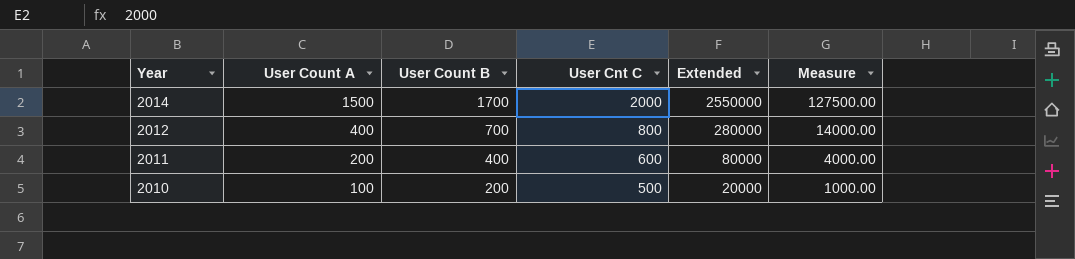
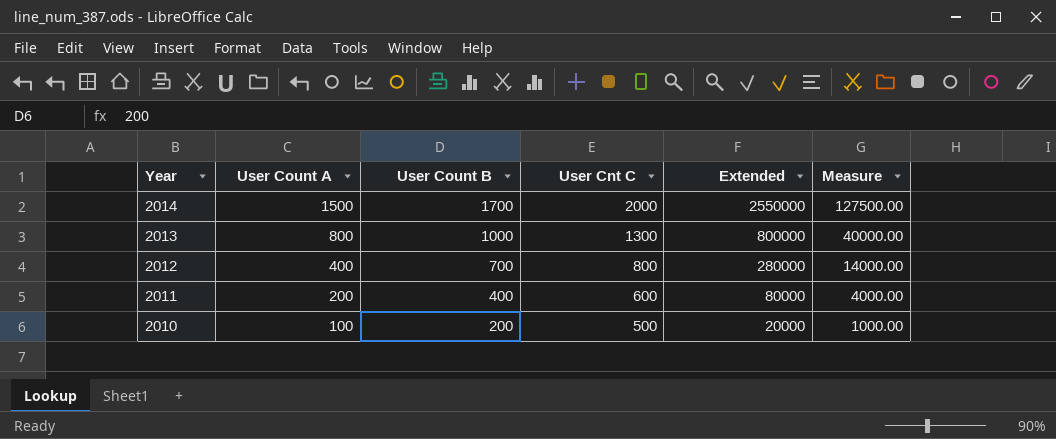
row 2013: none -> 800 | 1000 | 1300 | 800000 | 40000.00

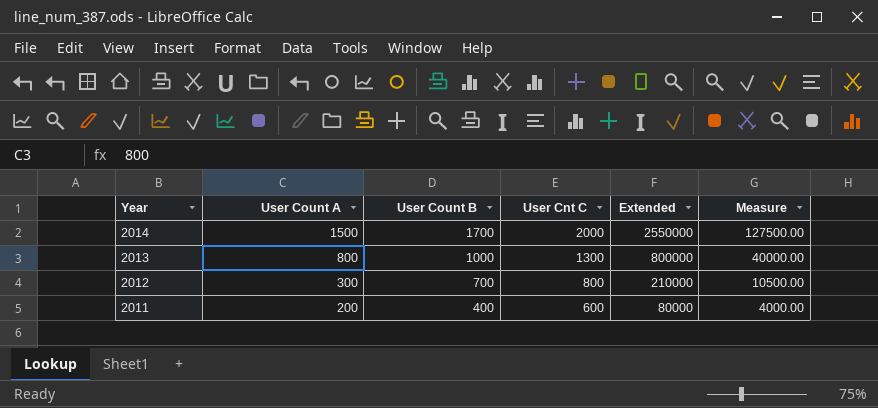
row 2010: 100 | 200 | 500 | 20000 | 1000.00 -> none
2012 | User Count A: 400 -> 300
2012 | Extended: 280000 -> 210000
2012 | Measure: 14000.00 -> 10500.00

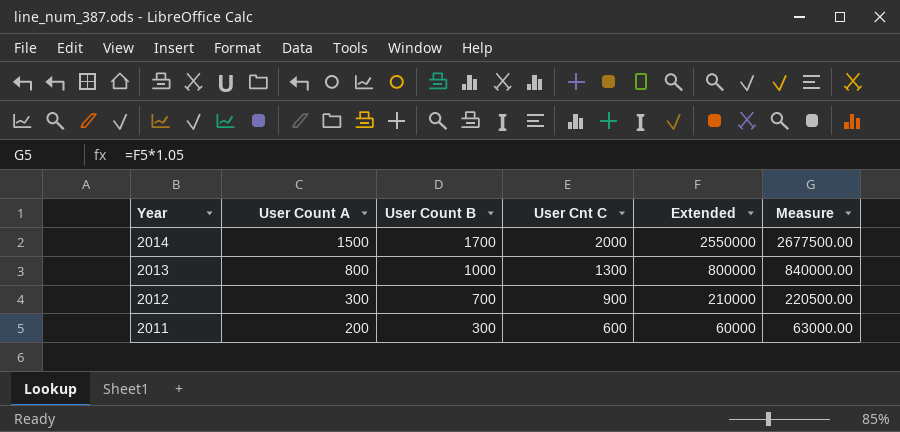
column Measure | formula: [Extended] * 0.05 -> [Extended] * 1.05
2012 | User Cnt C: 800 -> 900
2011 | User Count B: 400 -> 300
2011 | Extended: 80000 -> 60000

